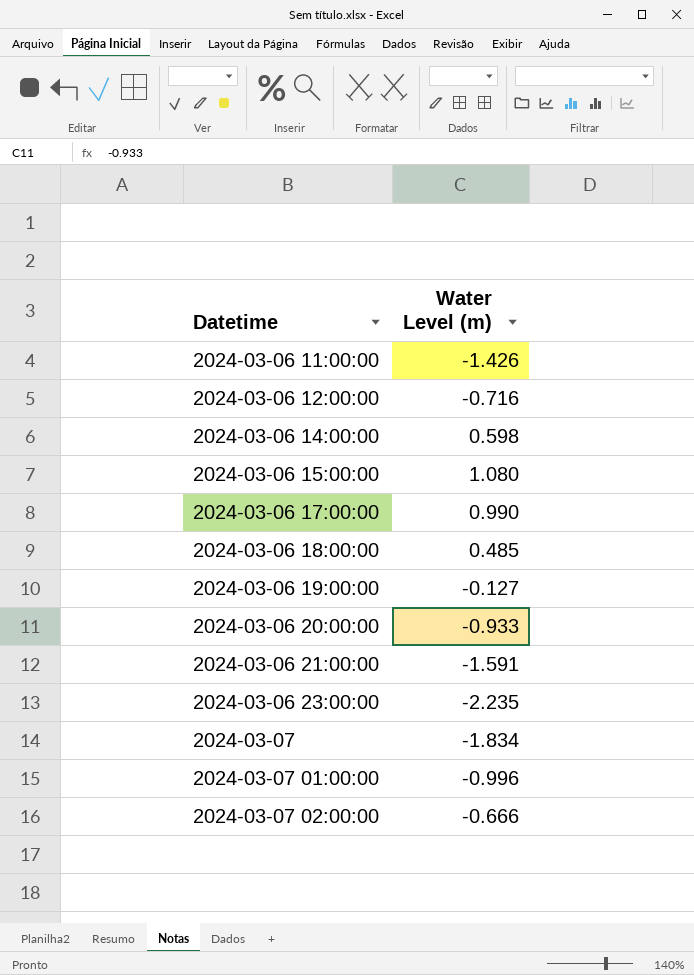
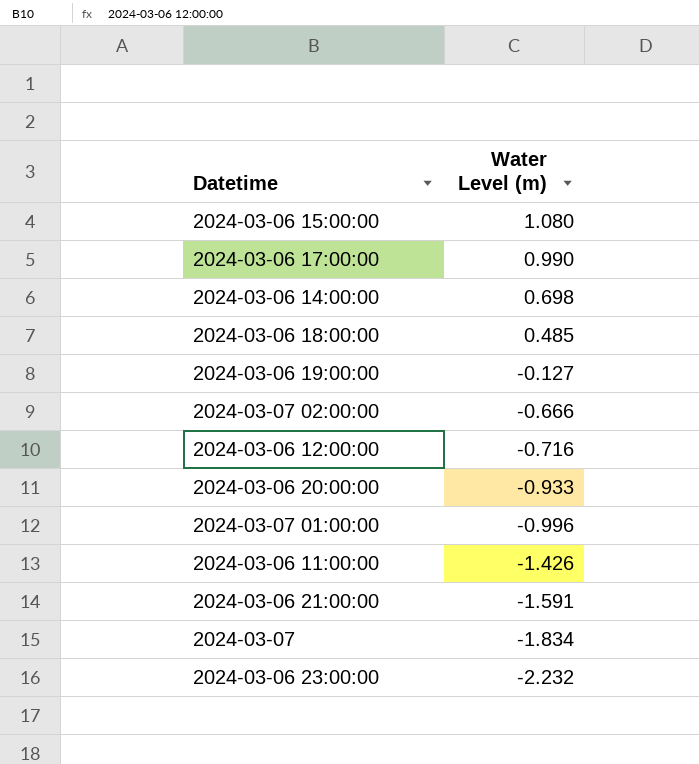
row order: Datetime ascending -> Water Level (m) descending
2024-03-06 14:00:00 | Water Level (m): 0.598 -> 0.698
2024-03-06 23:00:00 | Water Level (m): -2.235 -> -2.232

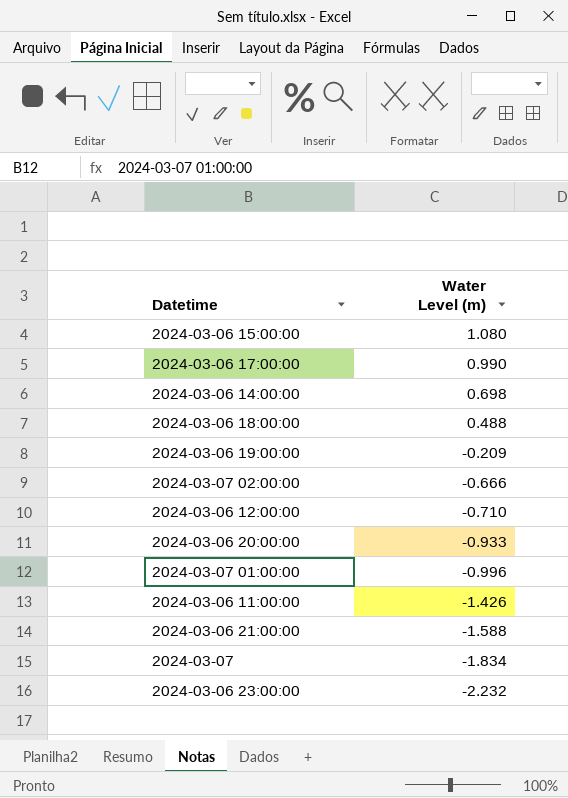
2024-03-06 18:00:00 | Water Level (m): 0.485 -> 0.488
2024-03-06 19:00:00 | Water Level (m): -0.127 -> -0.209
2024-03-06 12:00:00 | Water Level (m): -0.716 -> -0.710
2024-03-06 21:00:00 | Water Level (m): -1.591 -> -1.588

